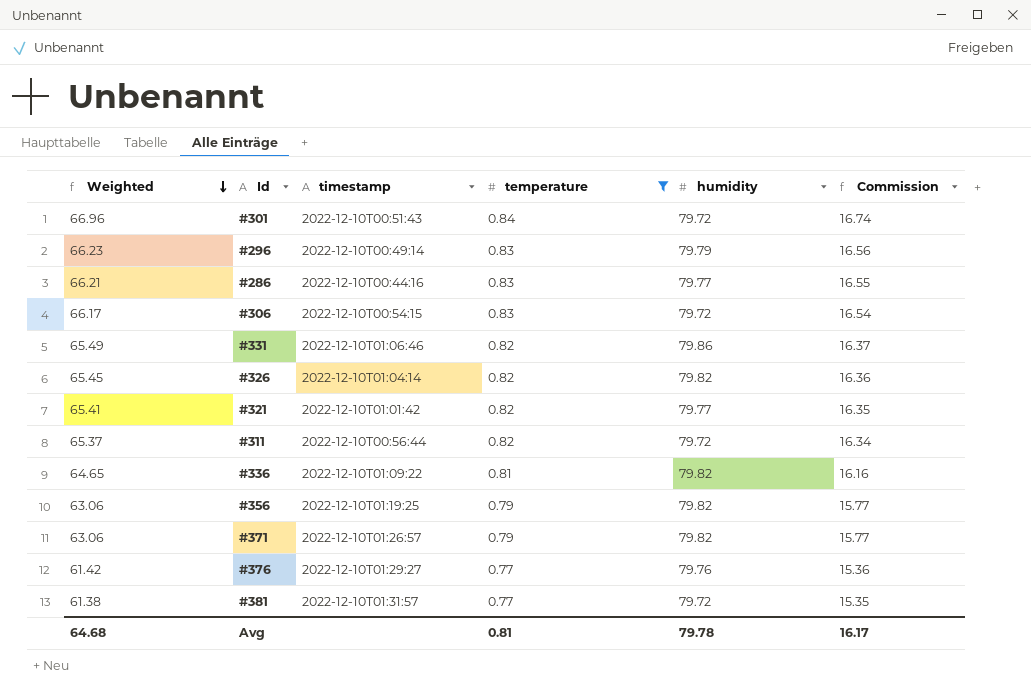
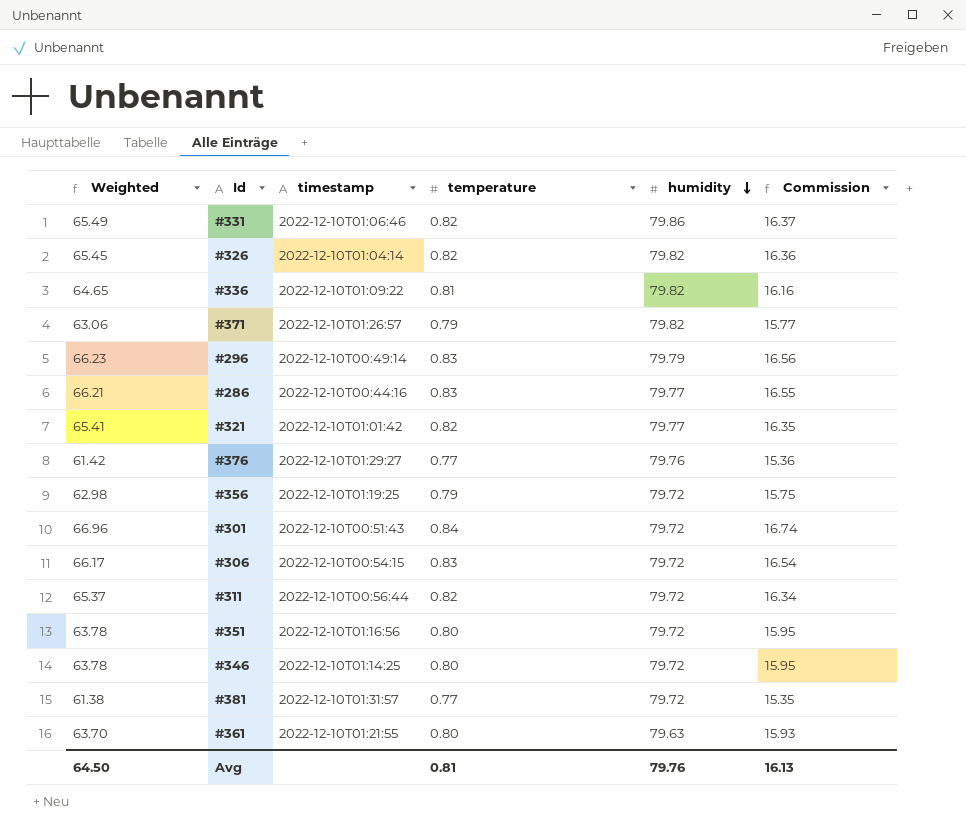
filter: temperature != 0.80 -> none
row order: Weighted descending -> humidity descending
#356 | Weighted: 63.06 -> 62.98
#356 | humidity: 79.82 -> 79.72
#356 | Commission: 15.77 -> 15.75
Avg | Weighted: 64.68 -> 64.50
Avg | humidity: 79.78 -> 79.76
Avg | Commission: 16.17 -> 16.13

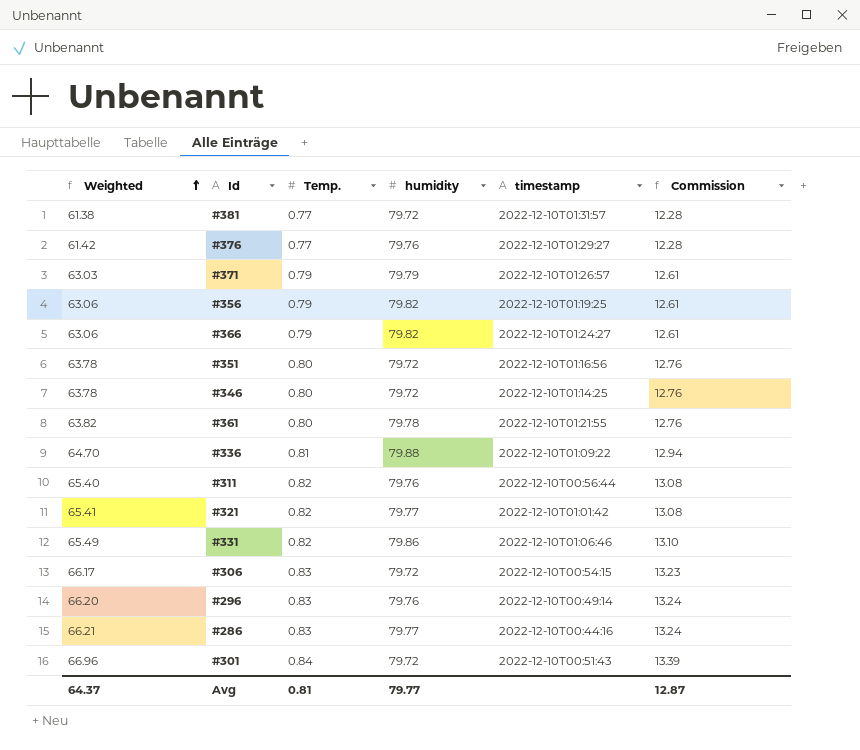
row order: humidity descending -> Weighted ascending
column name: temperature -> Temp.
column timestamp | position: 3 -> 5
column Commission | formula: [Weighted] * 0.25 -> [Weighted] * 0.2
row #326: 65.45 | 2022-12-10T01:04:14 | 0.82 | 79.82 | 16.36 -> none
#371 | Weighted: 63.06 -> 63.03
#371 | humidity: 79.82 -> 79.79
#356 | Weighted: 62.98 -> 63.06
#356 | humidity: 79.72 -> 79.82
row #366: none -> 63.06 | 0.79 | 79.82 | 2022-12-10T01:24:27 | 12.61
#361 | Weighted: 63.70 -> 63.82
#361 | humidity: 79.63 -> 79.78
#336 | Weighted: 64.65 -> 64.70
#336 | humidity: 79.82 -> 79.88
#311 | Weighted: 65.37 -> 65.40
#311 | humidity: 79.72 -> 79.76
#296 | Weighted: 66.23 -> 66.20
#296 | humidity: 79.79 -> 79.76
Avg | Weighted: 64.50 -> 64.37
Avg | humidity: 79.76 -> 79.77
Avg | Commission: 16.13 -> 12.87

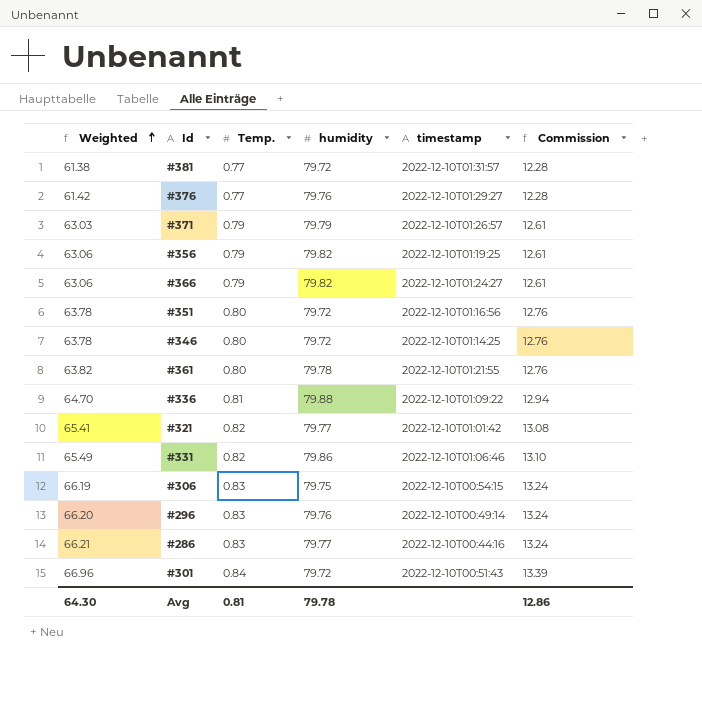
row #311: 65.40 | 0.82 | 79.76 | 2022-12-10T00:56:44 | 13.08 -> none
#306 | Weighted: 66.17 -> 66.19
#306 | humidity: 79.72 -> 79.75
#306 | Commission: 13.23 -> 13.24
Avg | Weighted: 64.37 -> 64.30
Avg | humidity: 79.77 -> 79.78
Avg | Commission: 12.87 -> 12.86

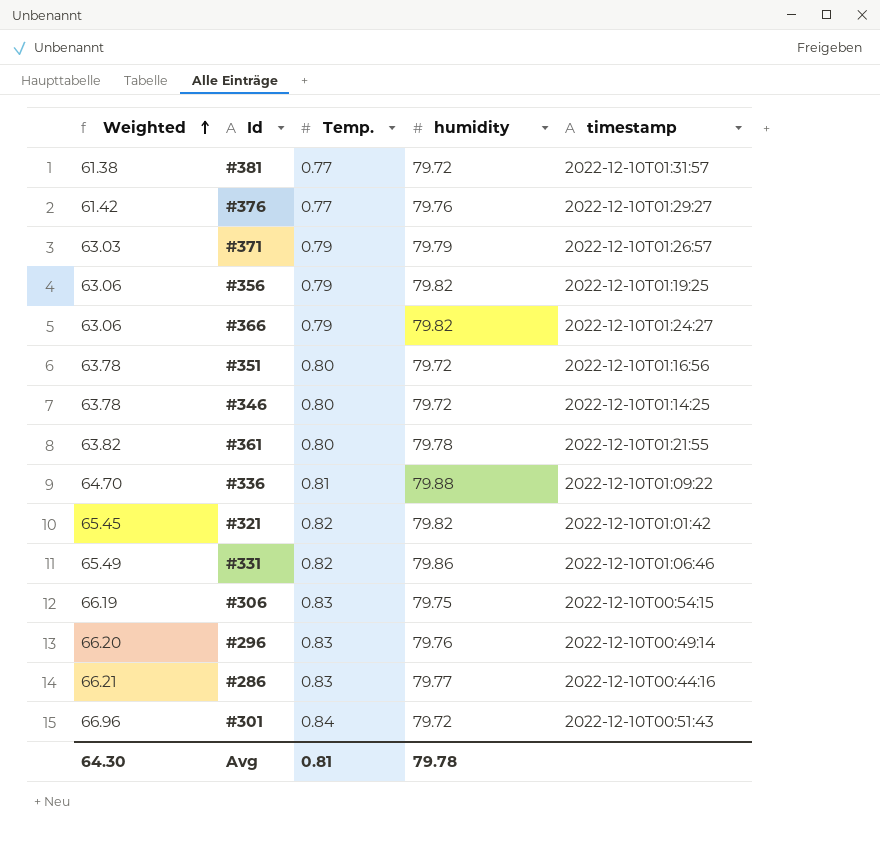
column Commission | formula: [Weighted] * 0.2 -> none
#321 | Weighted: 65.41 -> 65.45
#321 | humidity: 79.77 -> 79.82

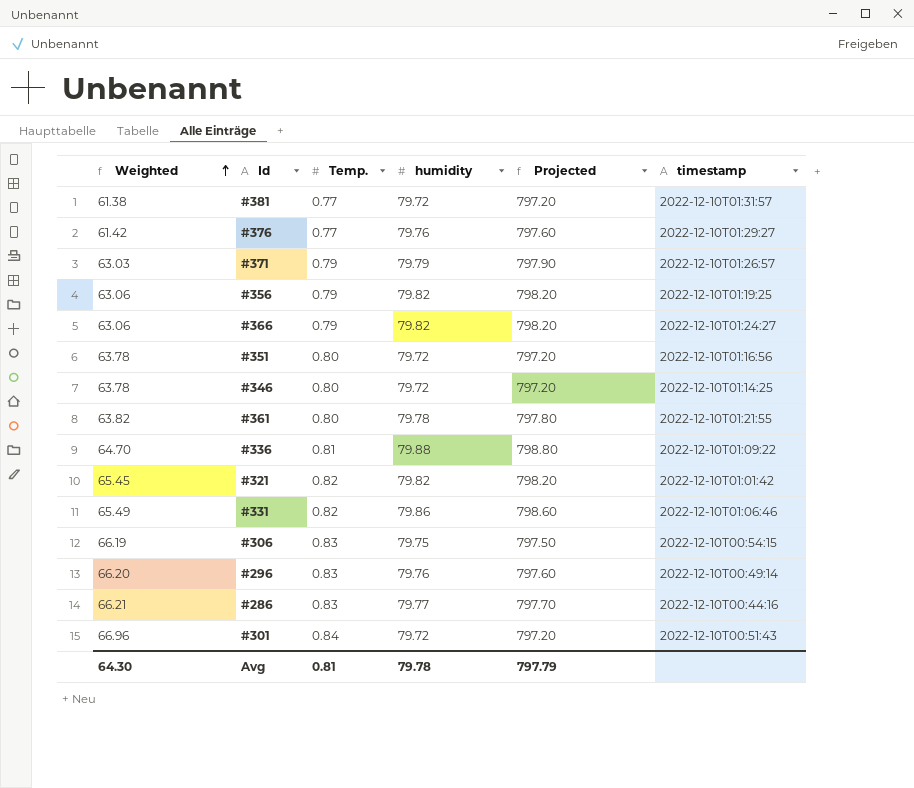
column Projected | formula: none -> [humidity] * 10

